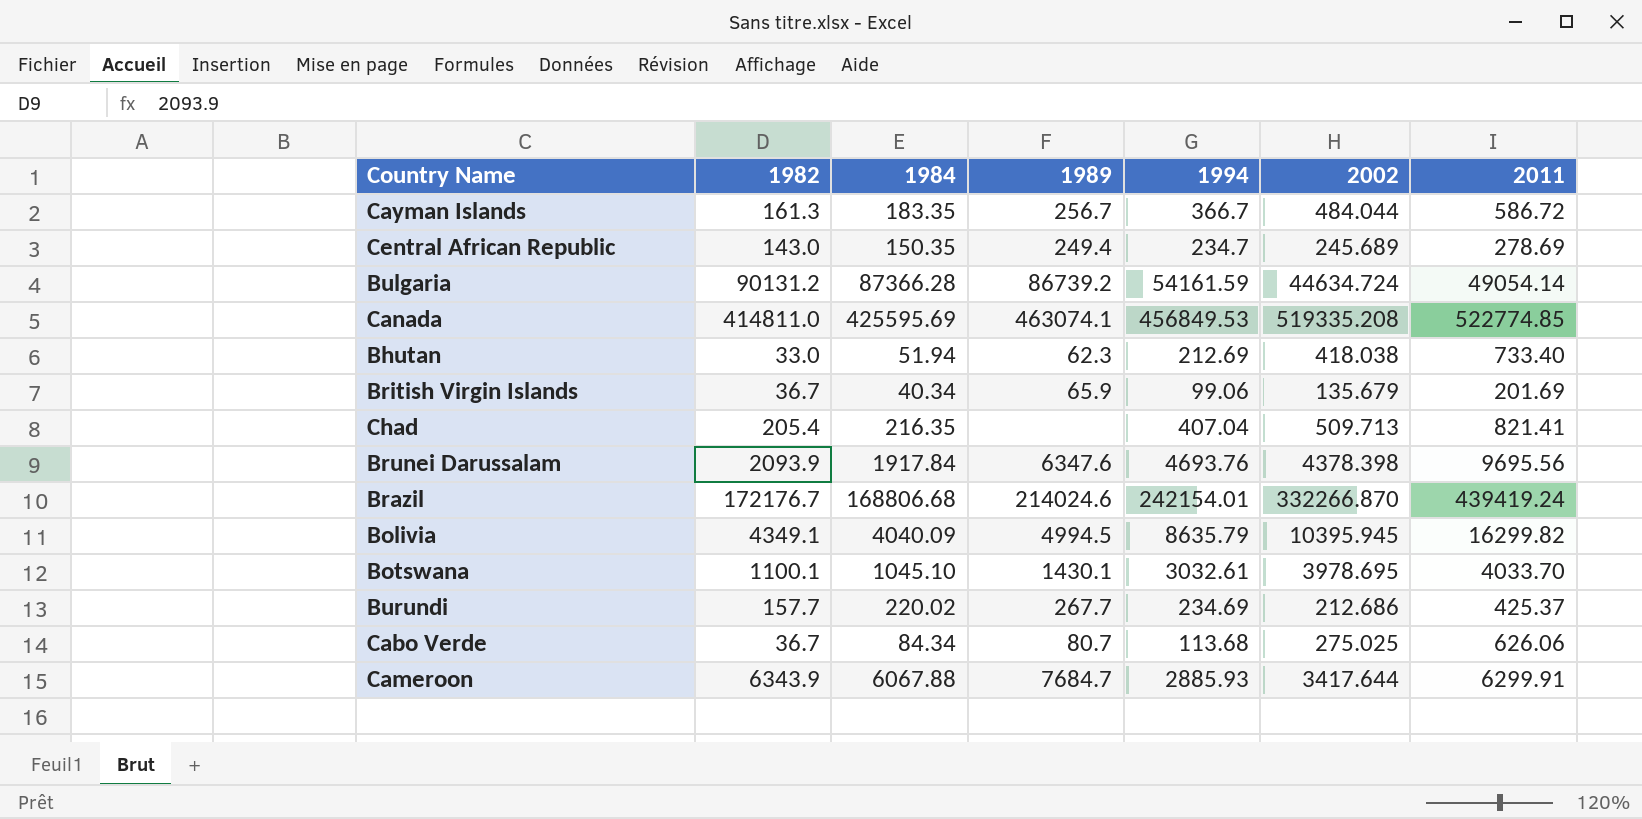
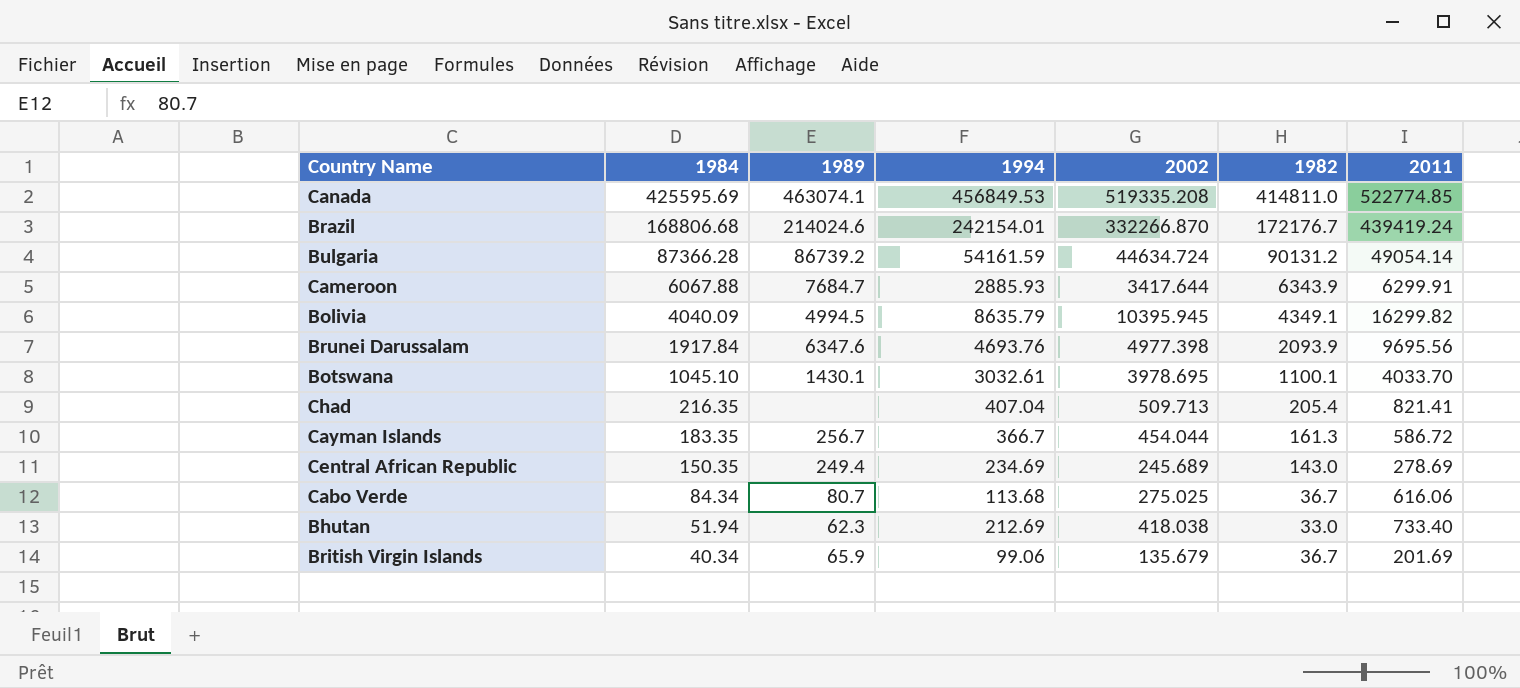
row order: none -> 1984 descending
column 1982 | position: 2 -> 6
row Burundi: 157.7 | 220.02 | 267.7 | 234.69 | 212.686 | 425.37 -> none
Brunei Darussalam | 2002: 4378.398 -> 4977.398
Cayman Islands | 2002: 484.044 -> 454.044
Central African Republic | 1994: 234.7 -> 234.69
Cabo Verde | 2011: 626.06 -> 616.06

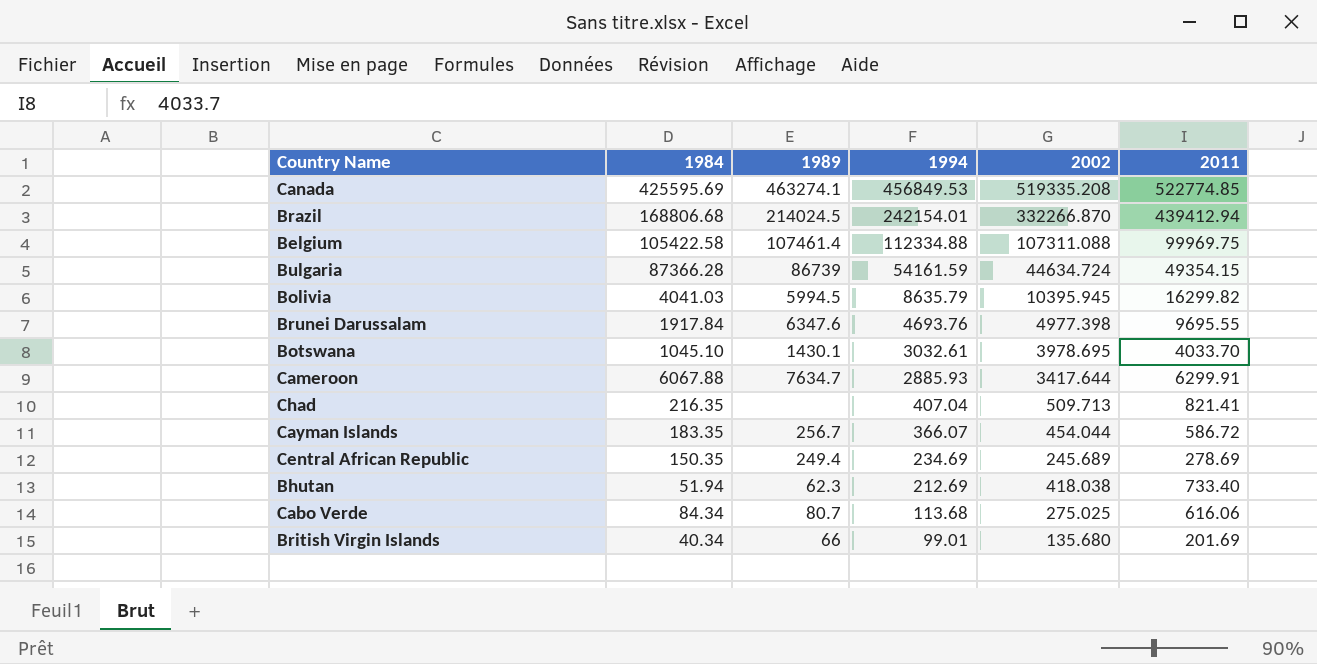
row order: 1984 descending -> 1994 descending
column 1982 | position: 6 -> none
Canada | 1989: 463074.1 -> 463274.1
Brazil | 1989: 214024.6 -> 214024.5
Brazil | 2011: 439419.24 -> 439412.94
row Belgium: none -> 105422.58 | 107461.4 | 112334.88 | 107311.088 | 99969.75
Bulgaria | 1989: 86739.2 -> 86739
Bulgaria | 2011: 49054.14 -> 49354.15
Bolivia | 1984: 4040.09 -> 4041.03
Bolivia | 1989: 4994.5 -> 5994.5
Brunei Darussalam | 2011: 9695.56 -> 9695.55
Cameroon | 1989: 7684.7 -> 7634.7
Cayman Islands | 1994: 366.7 -> 366.07
British Virgin Islands | 1989: 65.9 -> 66
British Virgin Islands | 1994: 99.06 -> 99.01
British Virgin Islands | 2002: 135.679 -> 135.680

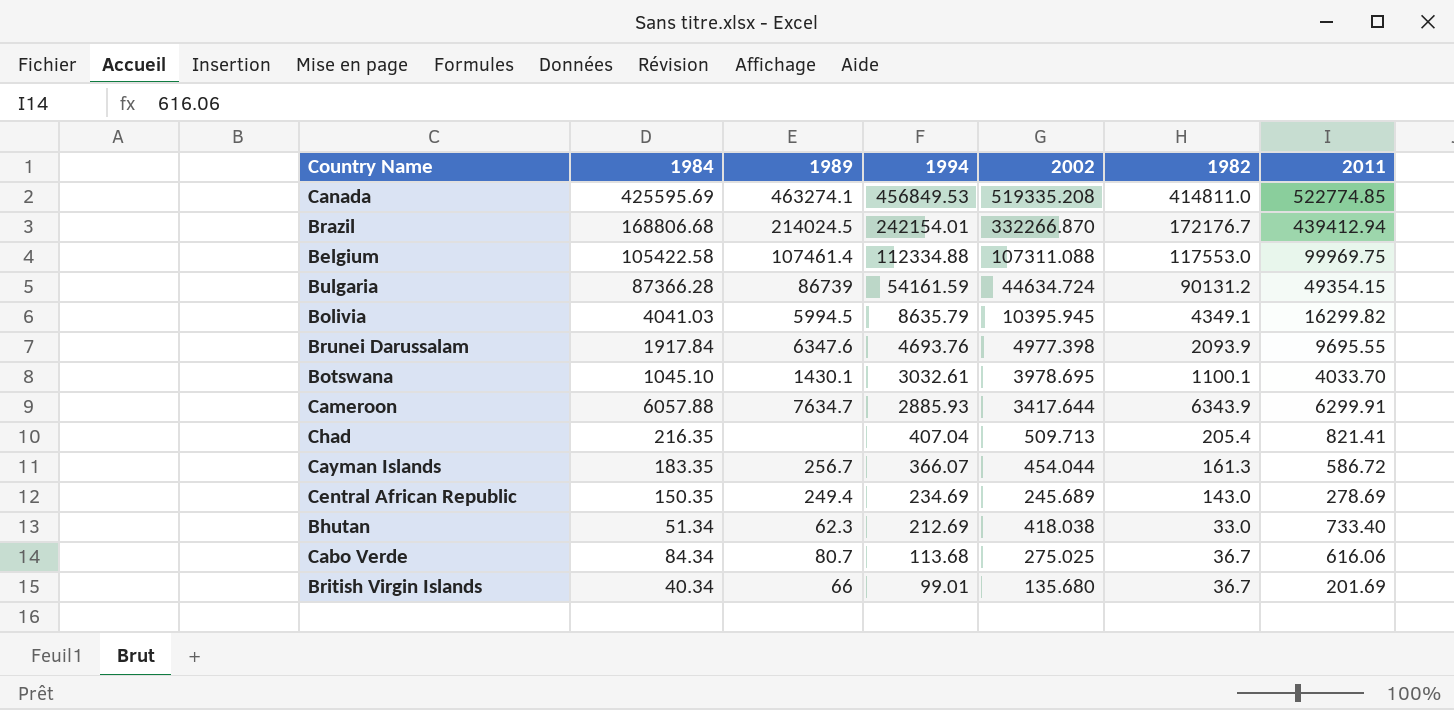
column 1982 | position: none -> 6
Cameroon | 1984: 6067.88 -> 6057.88
Bhutan | 1984: 51.94 -> 51.34

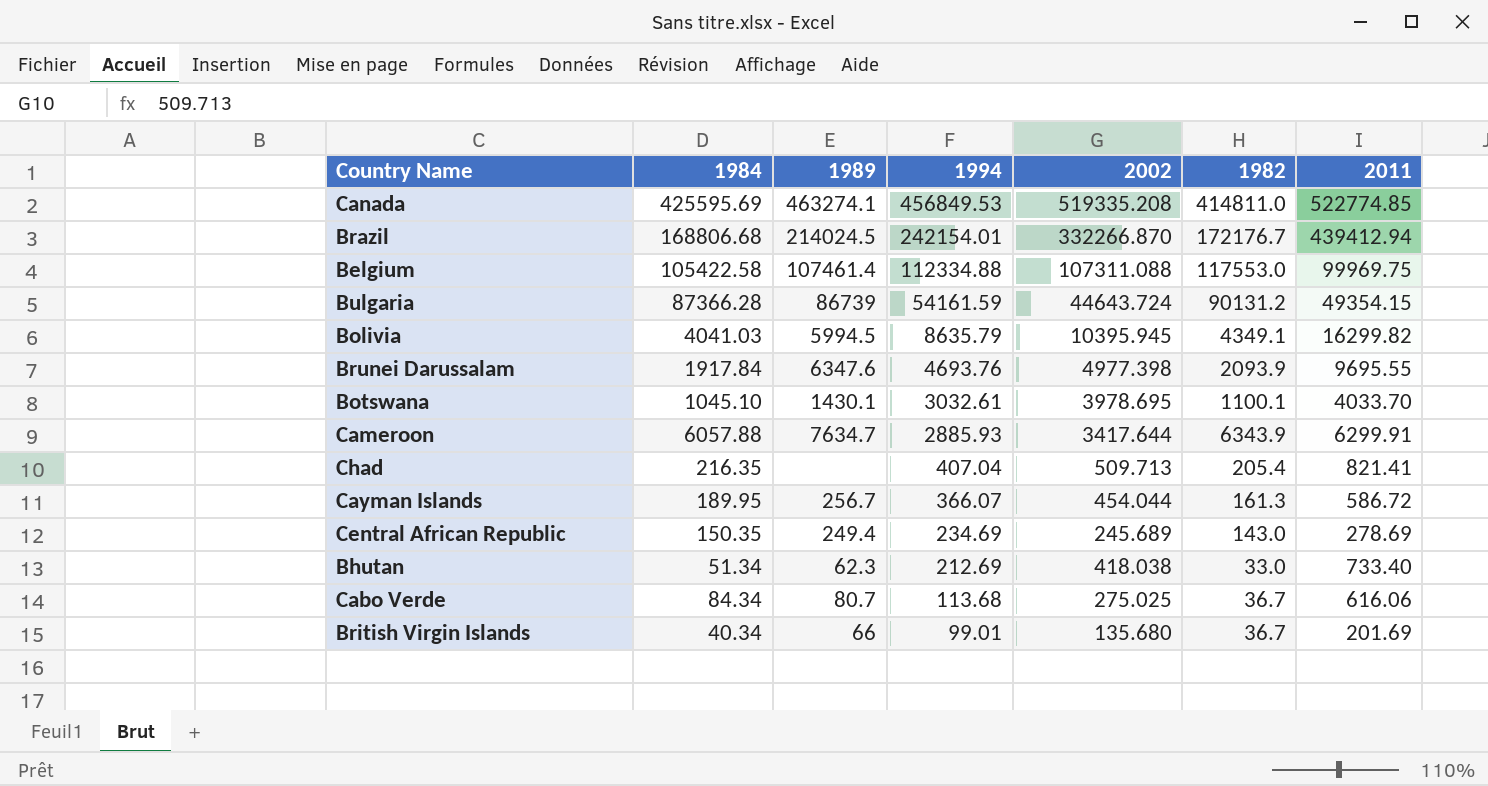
Bulgaria | 2002: 44634.724 -> 44643.724
Cayman Islands | 1984: 183.35 -> 189.95

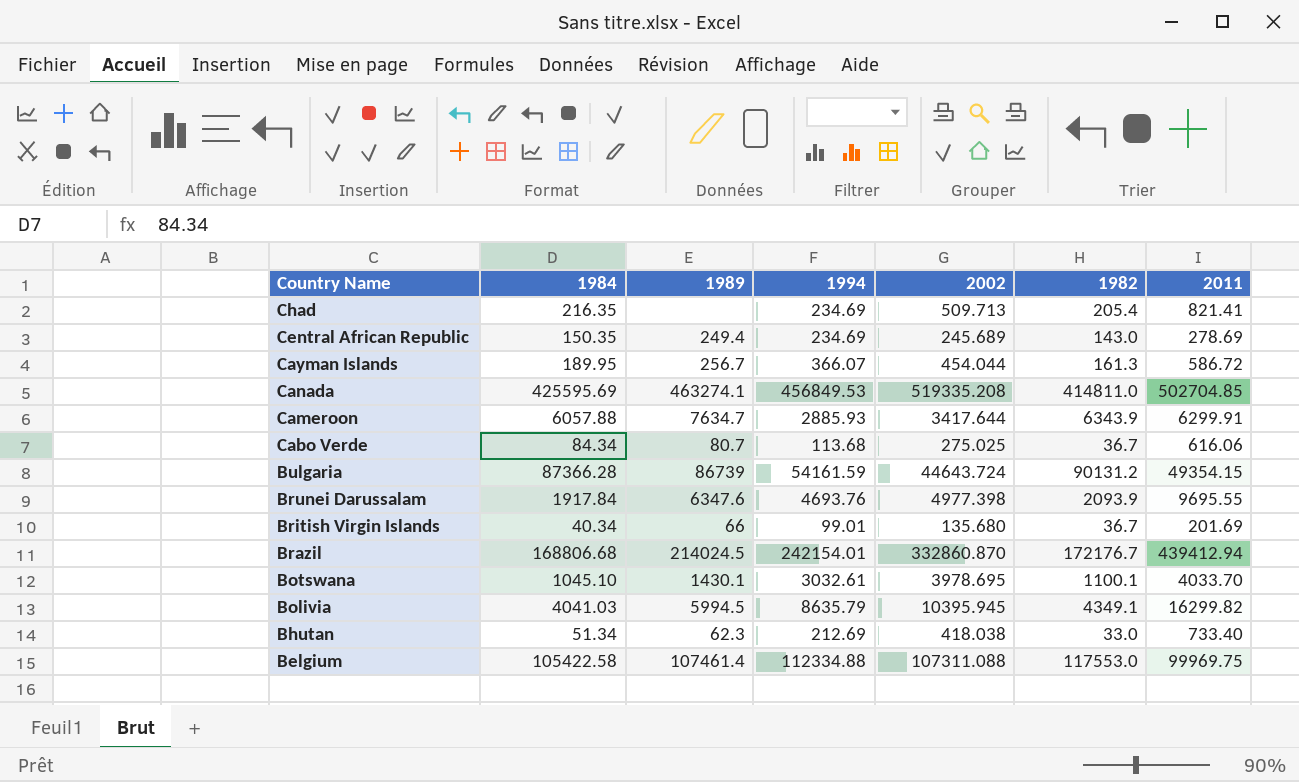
row order: 1994 descending -> Country Name descending
Chad | 1994: 407.04 -> 234.69
Canada | 2011: 522774.85 -> 502704.85
Brazil | 2002: 332266.870 -> 332860.870

